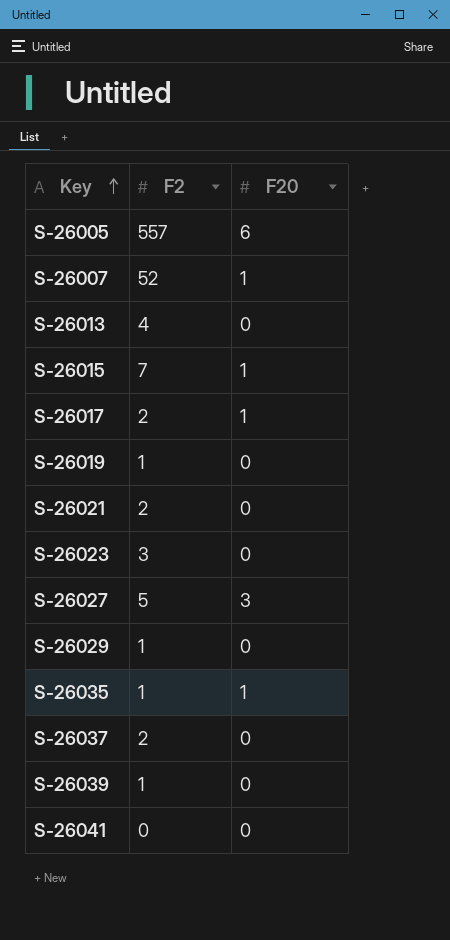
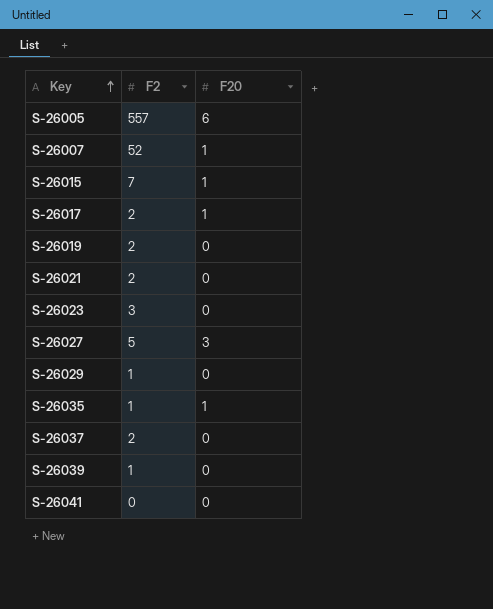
row S-26013: 4 | 0 -> none
S-26019 | F2: 1 -> 2

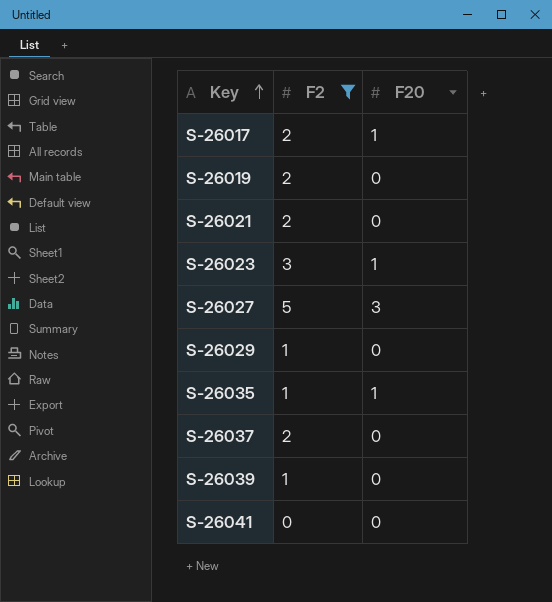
filter: none -> F2 <= 5
S-26023 | F20: 0 -> 1

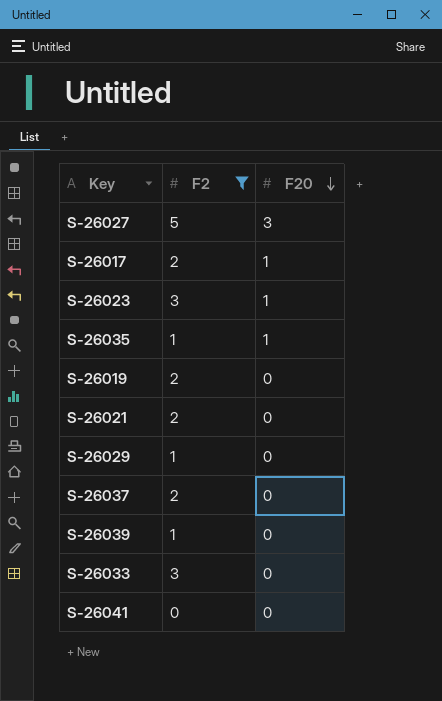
row order: Key ascending -> F20 descending
row S-26033: none -> 3 | 0

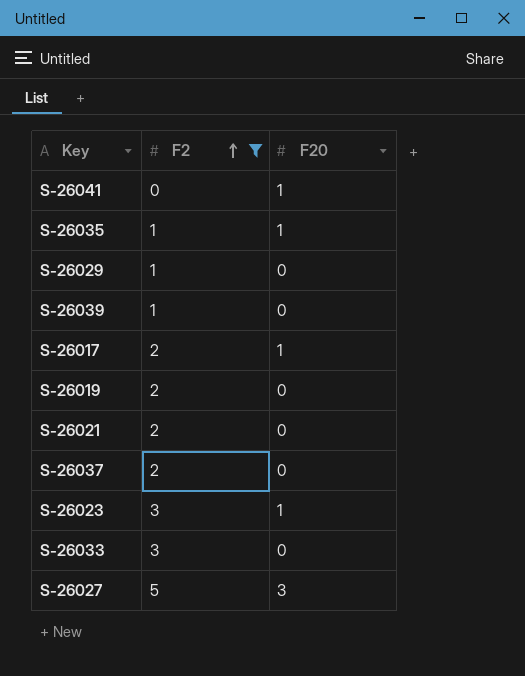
row order: F20 descending -> F2 ascending
S-26041 | F20: 0 -> 1

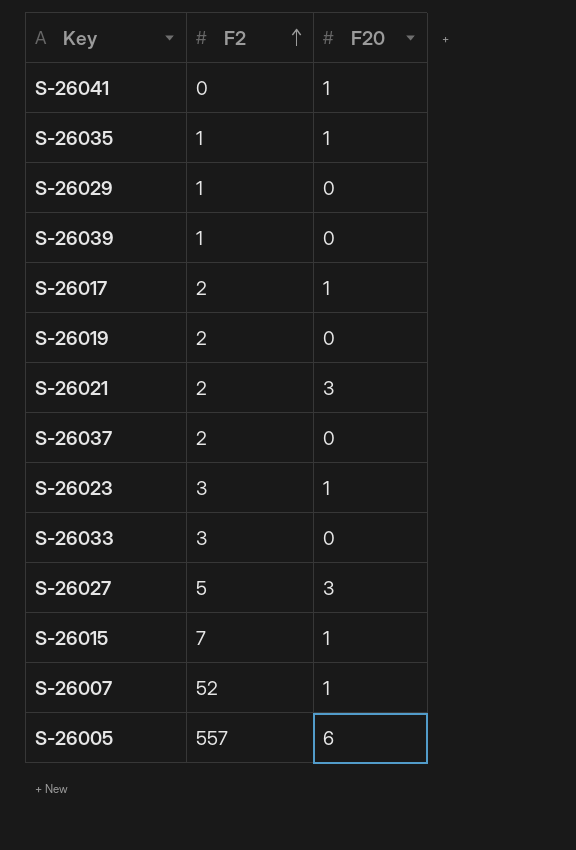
filter: F2 <= 5 -> none
S-26021 | F20: 0 -> 3

